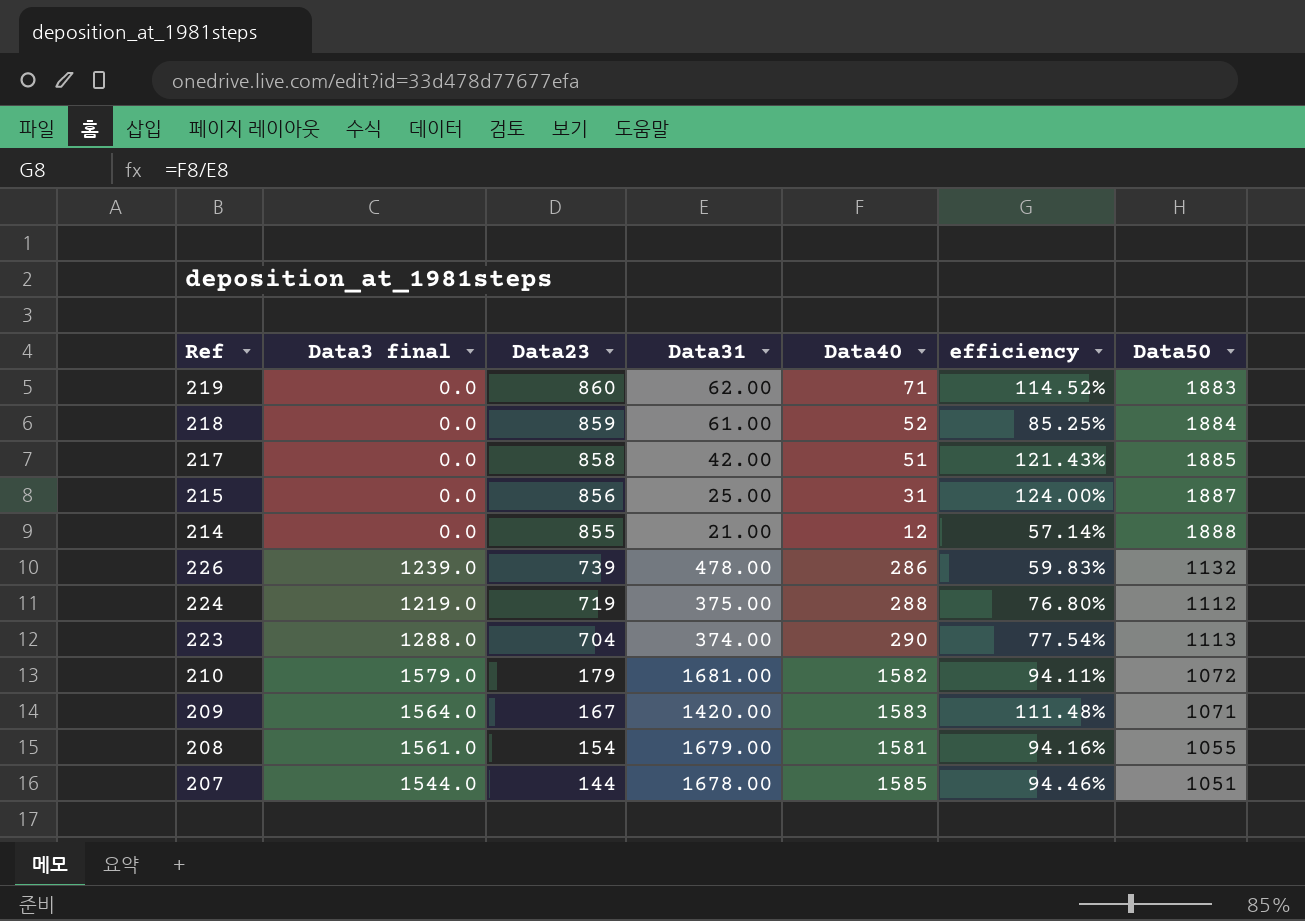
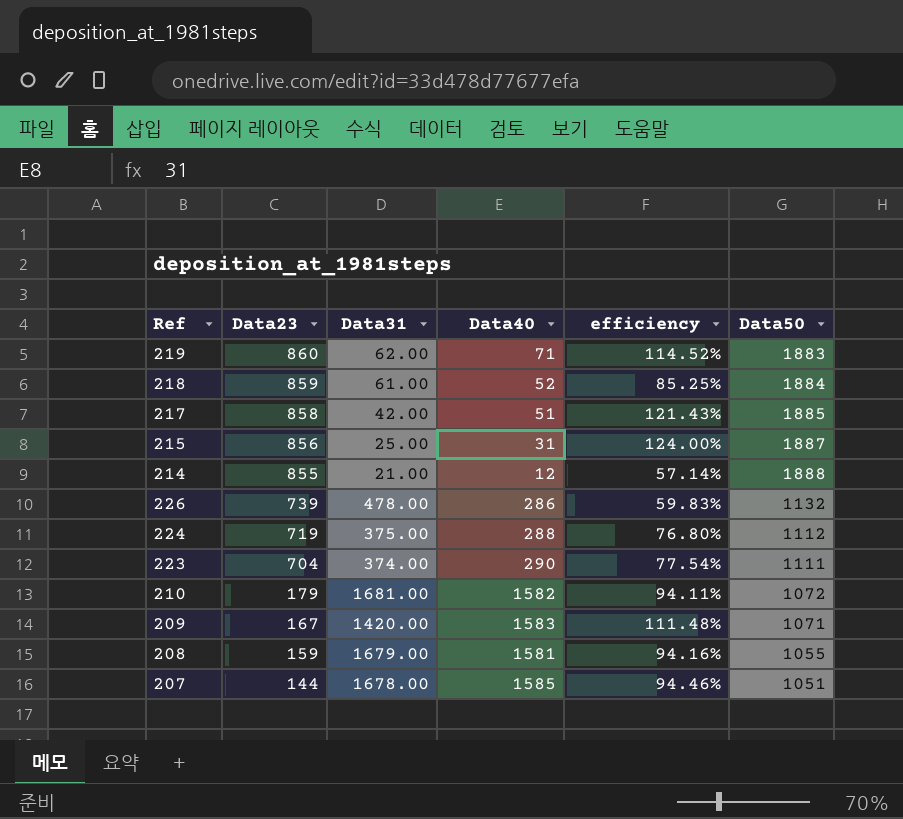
column Data3 final | position: 2 -> none
223 | Data50: 1113 -> 1111
208 | Data23: 154 -> 159

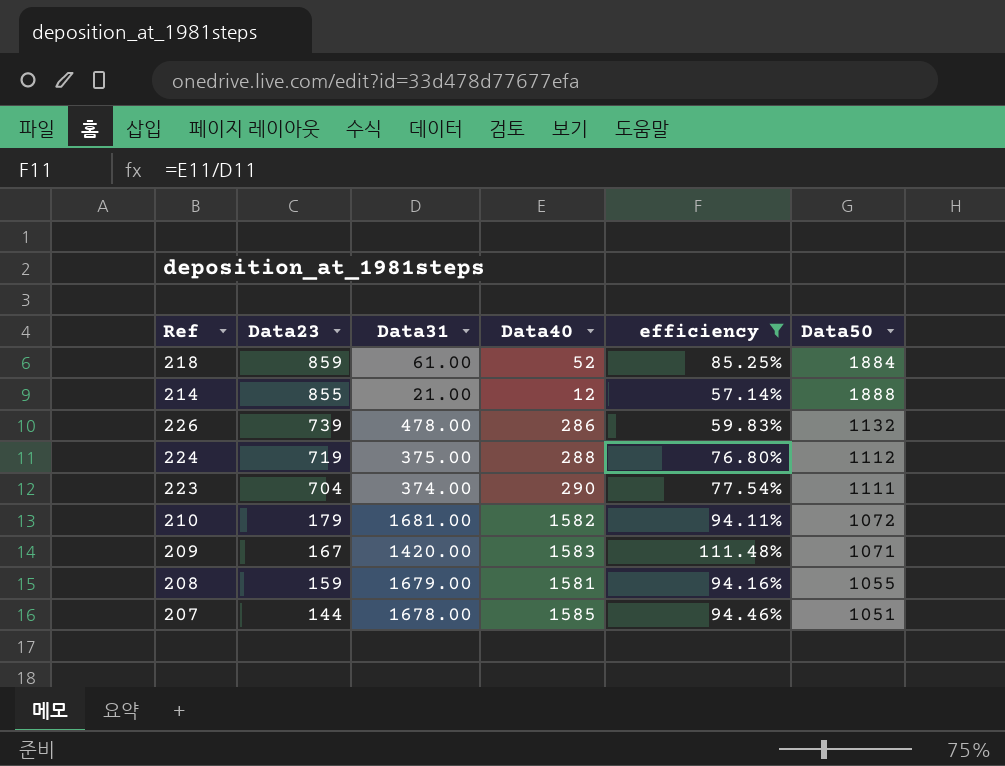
filter: none -> efficiency <= 111.48%

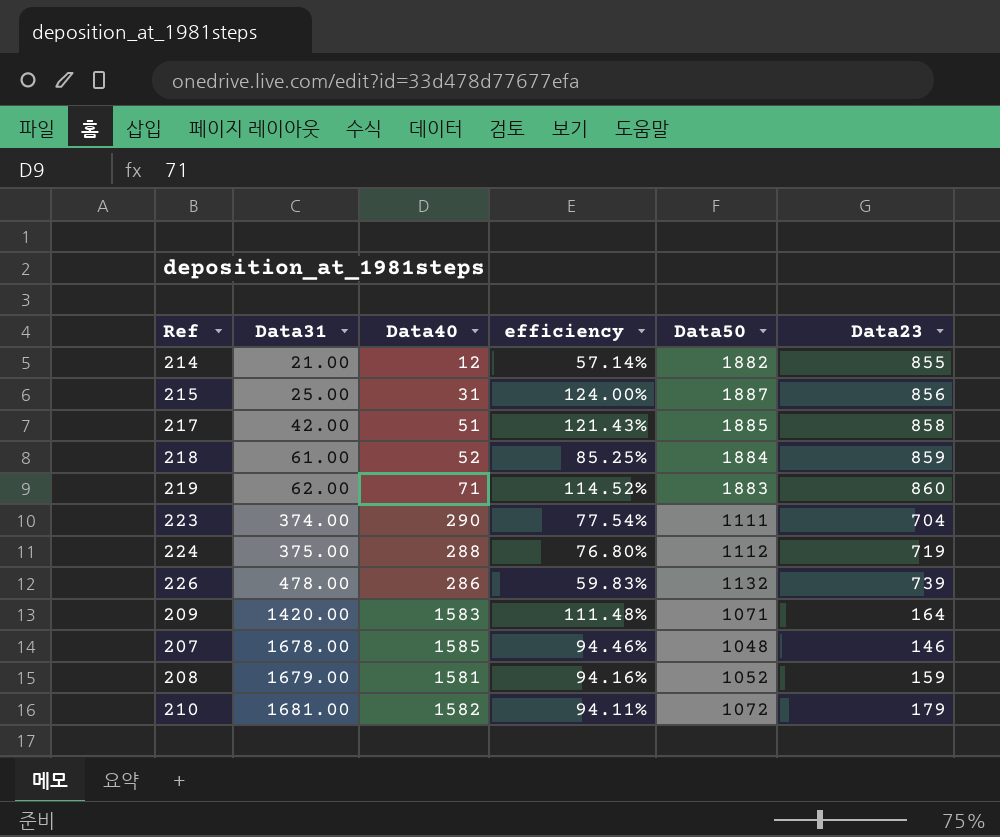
filter: efficiency <= 111.48% -> none
row order: Data23 descending -> Data31 ascending
column Data23 | position: 2 -> 6
214 | Data50: 1888 -> 1882
209 | Data23: 167 -> 164
207 | Data50: 1051 -> 1048
207 | Data23: 144 -> 146
208 | Data50: 1055 -> 1052

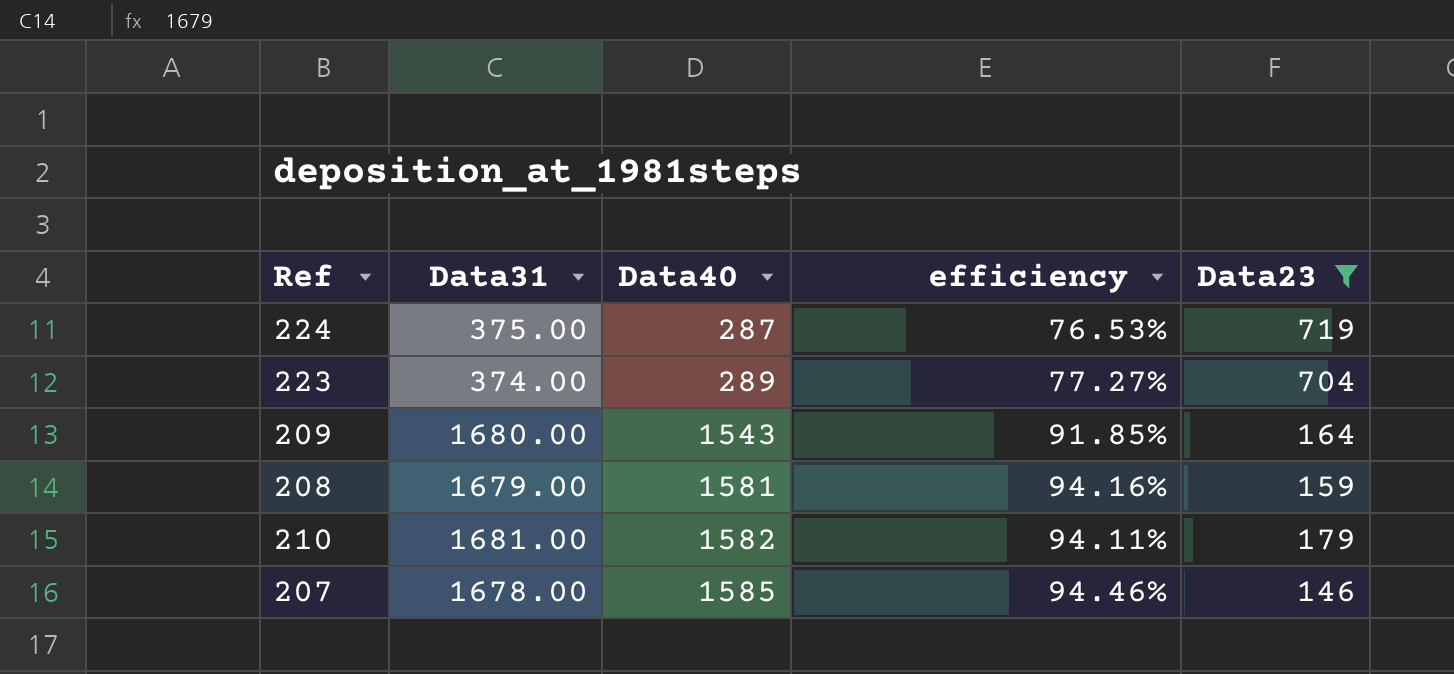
filter: none -> Data23 <= 719
row order: Data31 ascending -> Data40 ascending
column Data50 | position: 5 -> none
224 | Data40: 288 -> 287
224 | efficiency: 76.80% -> 76.53%
223 | Data40: 290 -> 289
223 | efficiency: 77.54% -> 77.27%
209 | Data31: 1420.00 -> 1680.00
209 | Data40: 1583 -> 1543
209 | efficiency: 111.48% -> 91.85%

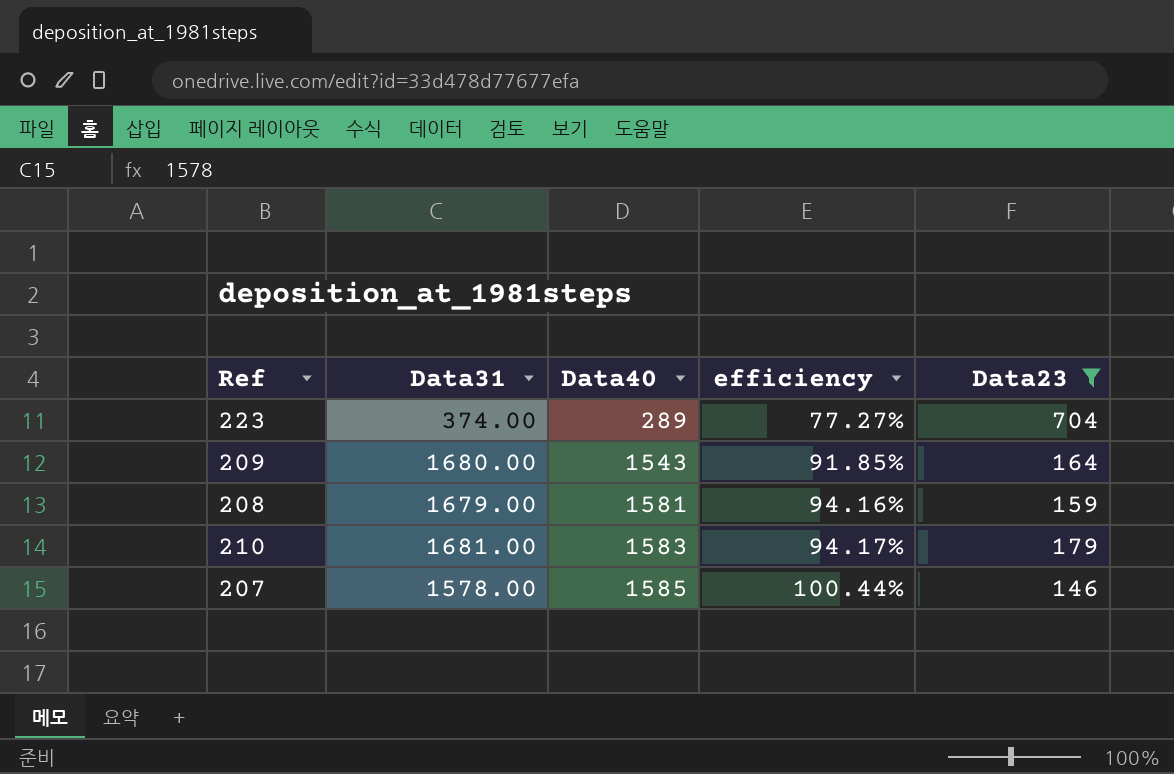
row 224: 375.00 | 287 | 76.53% | 719 -> none
210 | Data40: 1582 -> 1583
210 | efficiency: 94.11% -> 94.17%
207 | Data31: 1678.00 -> 1578.00
207 | efficiency: 94.46% -> 100.44%

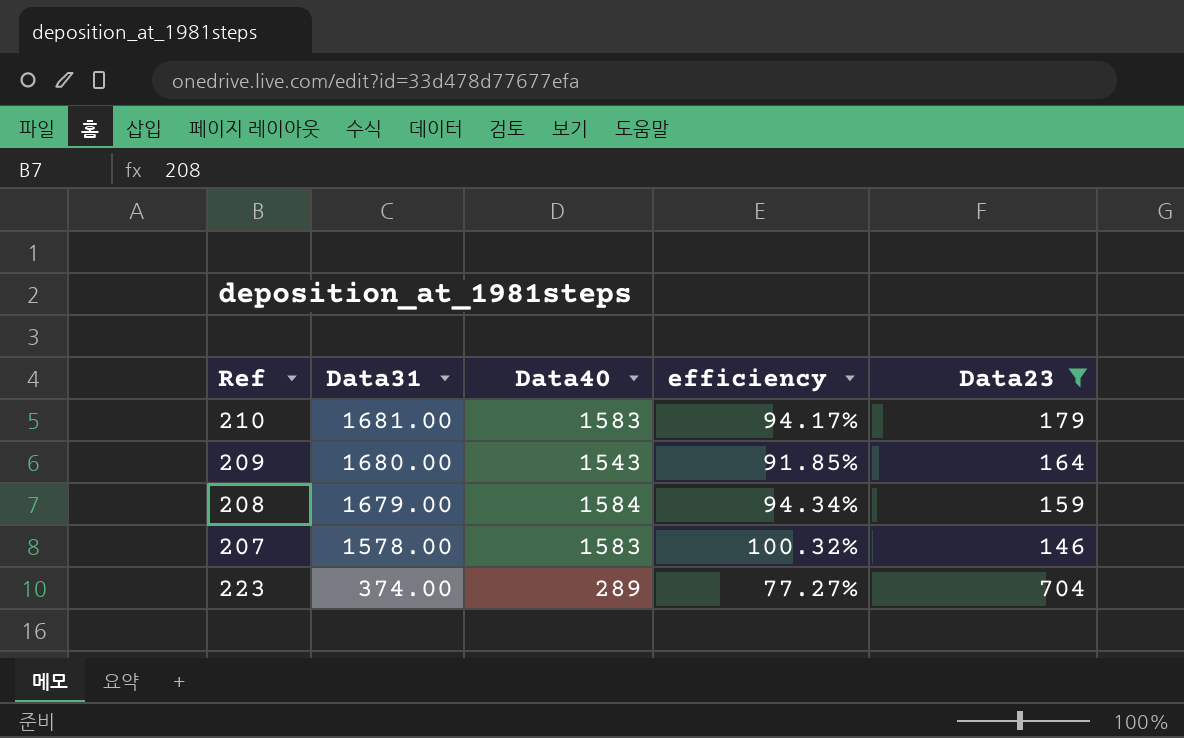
row order: Data40 ascending -> Data31 descending
208 | Data40: 1581 -> 1584
208 | efficiency: 94.16% -> 94.34%
207 | Data40: 1585 -> 1583
207 | efficiency: 100.44% -> 100.32%

